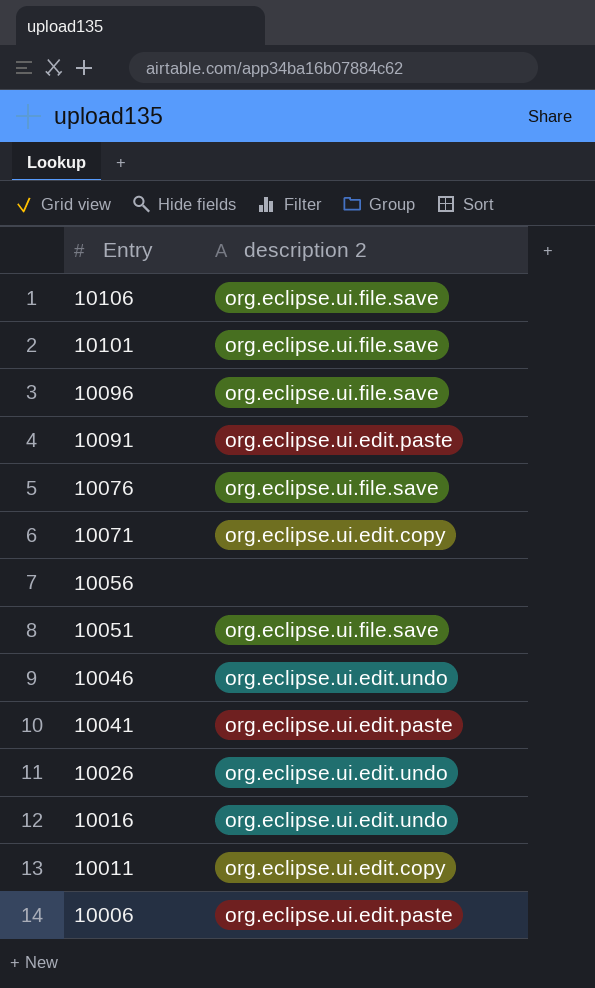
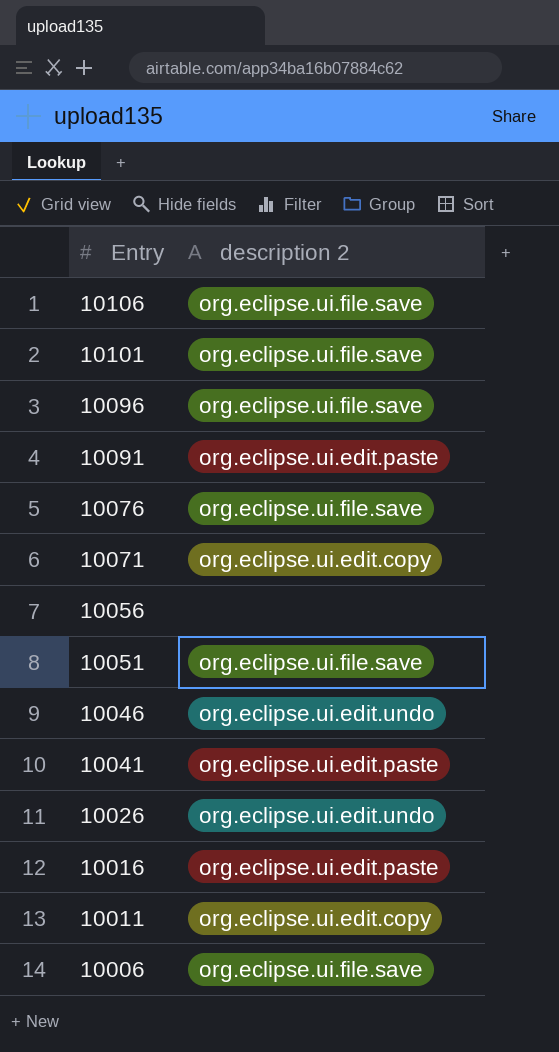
10016 | description 2: org.eclipse.ui.edit.undo -> org.eclipse.ui.edit.paste
10006 | description 2: org.eclipse.ui.edit.paste -> org.eclipse.ui.file.save

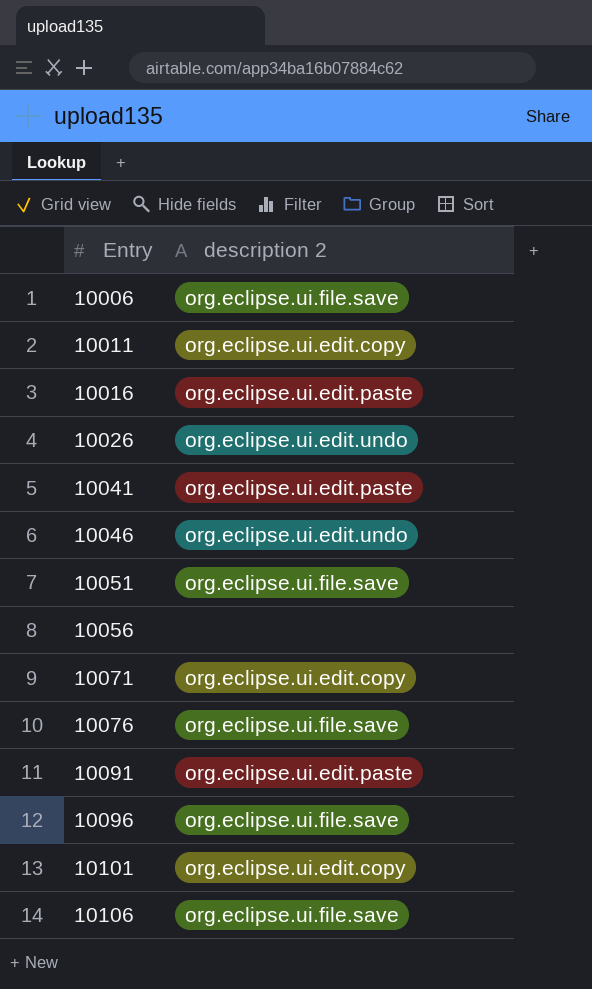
row order: Entry descending -> Entry ascending
10101 | description 2: org.eclipse.ui.file.save -> org.eclipse.ui.edit.copy

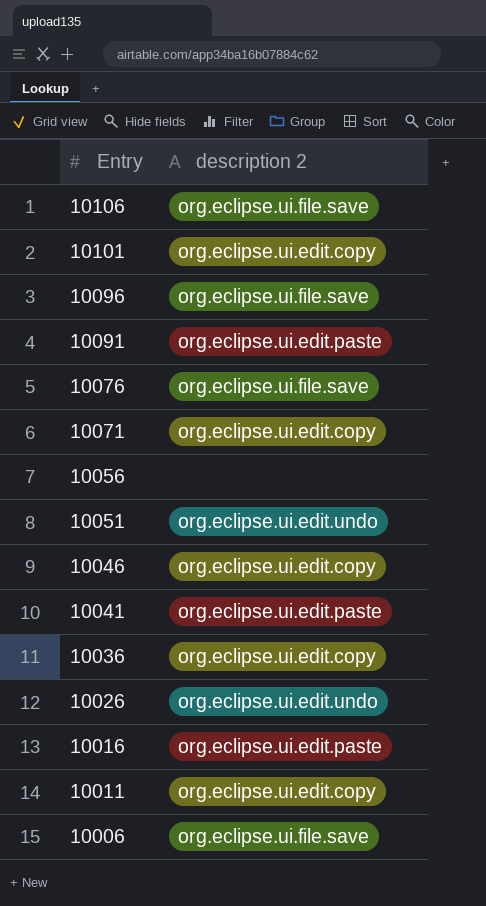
row order: Entry ascending -> Entry descending
10051 | description 2: org.eclipse.ui.file.save -> org.eclipse.ui.edit.undo
10046 | description 2: org.eclipse.ui.edit.undo -> org.eclipse.ui.edit.copy
row 10036: none -> org.eclipse.ui.edit.copy

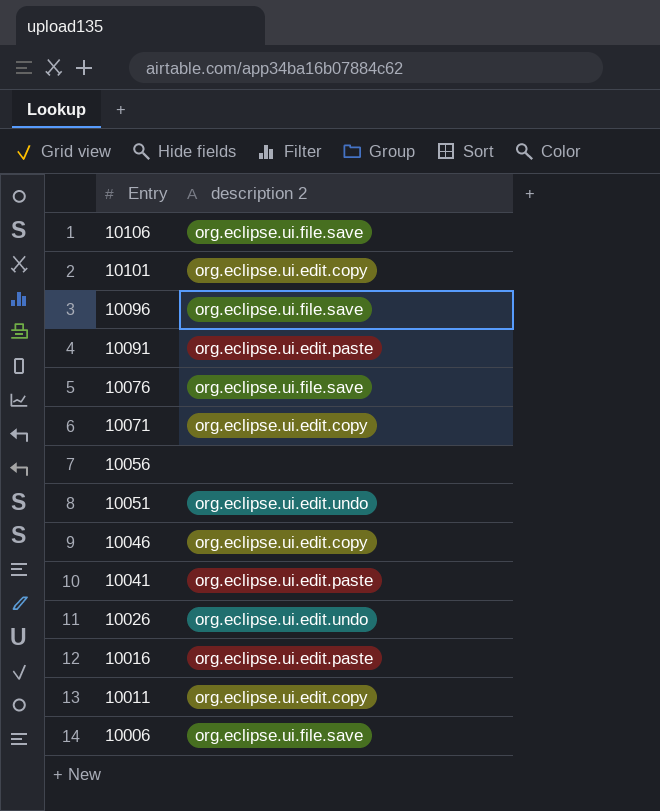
row 10036: org.eclipse.ui.edit.copy -> none

